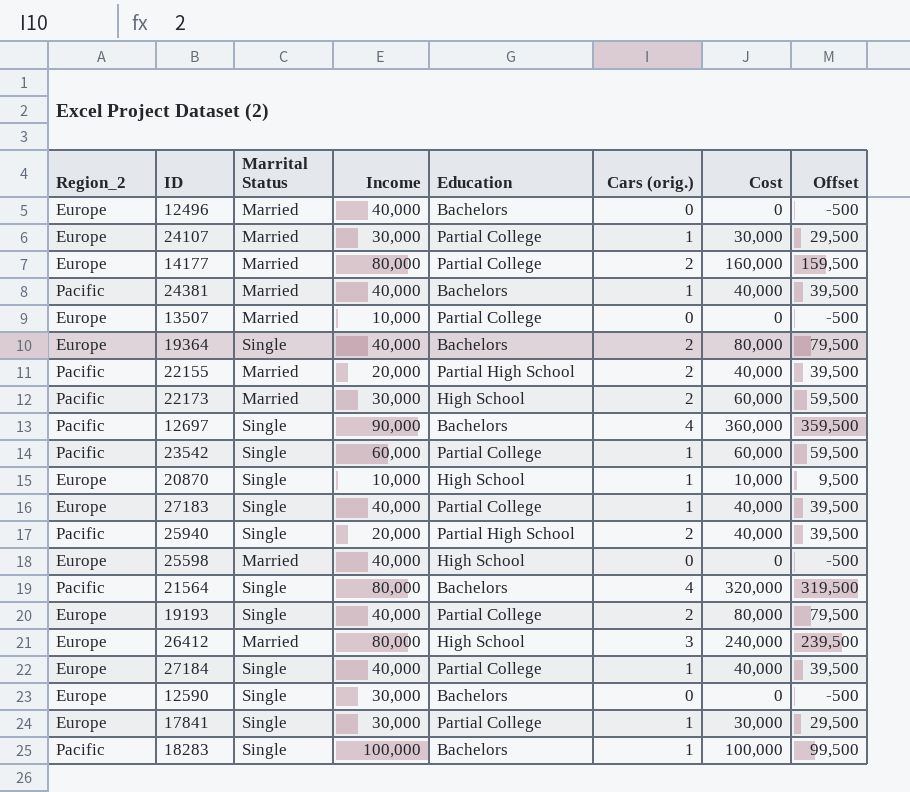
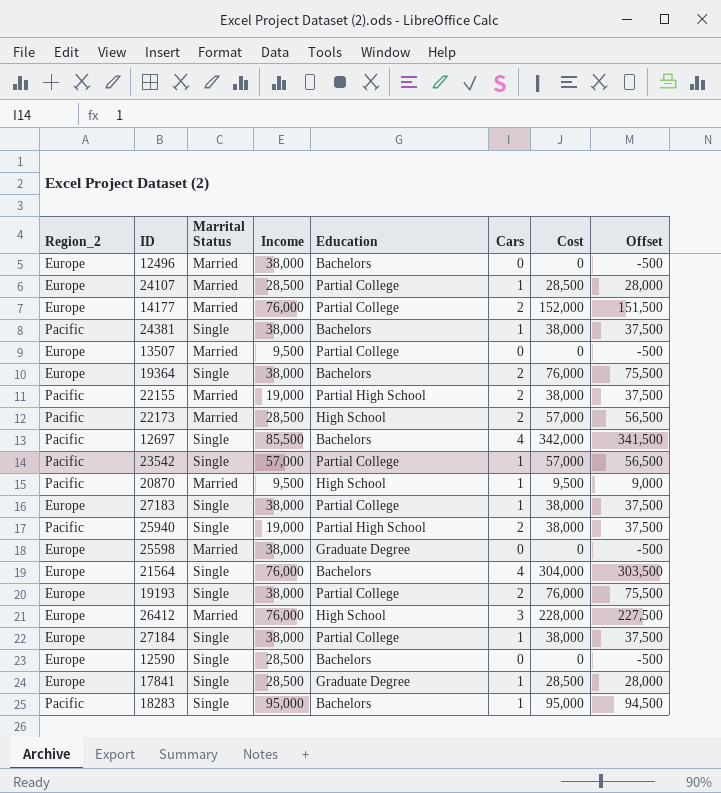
column name: Cars (orig.) -> Cars
12496 | Income: 40,000 -> 38,000
24107 | Income: 30,000 -> 28,500
24107 | Cost: 30,000 -> 28,500
24107 | Offset: 29,500 -> 28,000
14177 | Income: 80,000 -> 76,000
14177 | Cost: 160,000 -> 152,000
14177 | Offset: 159,500 -> 151,500
24381 | Marrital Status: Married -> Single
24381 | Income: 40,000 -> 38,000
24381 | Cost: 40,000 -> 38,000
24381 | Offset: 39,500 -> 37,500
13507 | Income: 10,000 -> 9,500
19364 | Income: 40,000 -> 38,000
19364 | Cost: 80,000 -> 76,000
19364 | Offset: 79,500 -> 75,500
22155 | Income: 20,000 -> 19,000
22155 | Cost: 40,000 -> 38,000
22155 | Offset: 39,500 -> 37,500
22173 | Income: 30,000 -> 28,500
22173 | Cost: 60,000 -> 57,000
22173 | Offset: 59,500 -> 56,500
12697 | Income: 90,000 -> 85,500
12697 | Cost: 360,000 -> 342,000
12697 | Offset: 359,500 -> 341,500
23542 | Income: 60,000 -> 57,000
23542 | Cost: 60,000 -> 57,000
23542 | Offset: 59,500 -> 56,500
20870 | Region_2: Europe -> Pacific
20870 | Marrital Status: Single -> Married
20870 | Income: 10,000 -> 9,500
20870 | Cost: 10,000 -> 9,500
20870 | Offset: 9,500 -> 9,000
27183 | Income: 40,000 -> 38,000
27183 | Cost: 40,000 -> 38,000
27183 | Offset: 39,500 -> 37,500
25940 | Income: 20,000 -> 19,000
25940 | Cost: 40,000 -> 38,000
25940 | Offset: 39,500 -> 37,500
25598 | Income: 40,000 -> 38,000
25598 | Education: High School -> Graduate Degree
21564 | Region_2: Pacific -> Europe
21564 | Income: 80,000 -> 76,000
21564 | Cost: 320,000 -> 304,000
21564 | Offset: 319,500 -> 303,500
19193 | Income: 40,000 -> 38,000
19193 | Cost: 80,000 -> 76,000
19193 | Offset: 79,500 -> 75,500
26412 | Income: 80,000 -> 76,000
26412 | Cost: 240,000 -> 228,000
26412 | Offset: 239,500 -> 227,500
27184 | Income: 40,000 -> 38,000
27184 | Cost: 40,000 -> 38,000
27184 | Offset: 39,500 -> 37,500
12590 | Income: 30,000 -> 28,500
17841 | Income: 30,000 -> 28,500
17841 | Education: Partial College -> Graduate Degree
17841 | Cost: 30,000 -> 28,500
17841 | Offset: 29,500 -> 28,000
18283 | Income: 100,000 -> 95,000
18283 | Cost: 100,000 -> 95,000
18283 | Offset: 99,500 -> 94,500

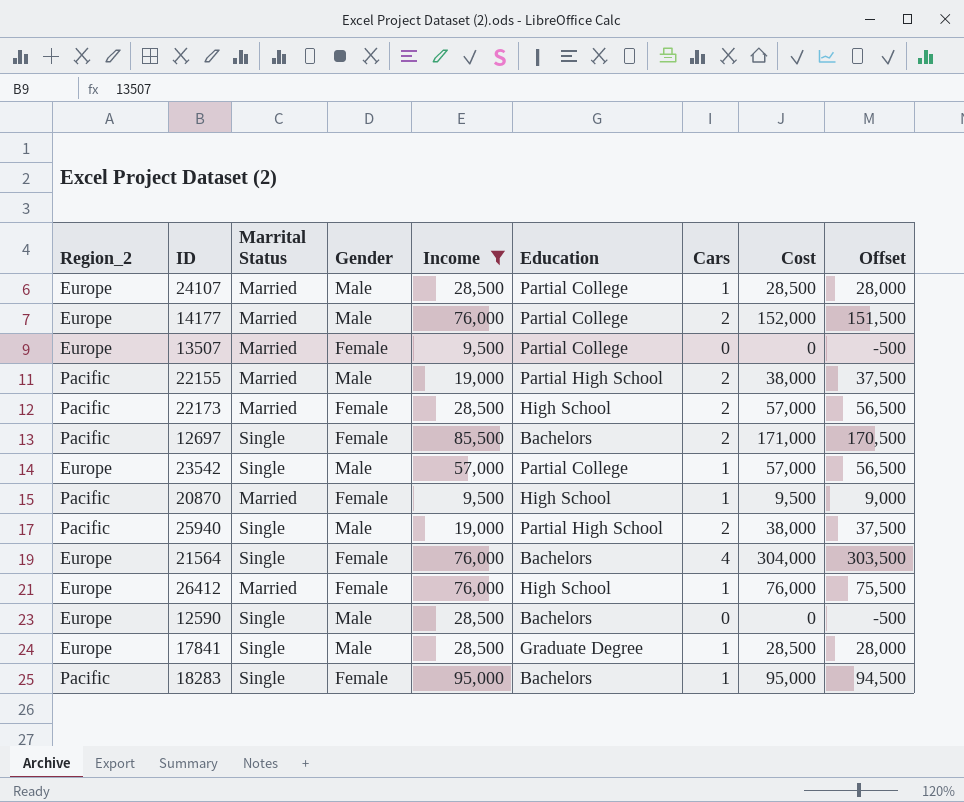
filter: none -> Income != 38,000
column Gender | position: none -> 4
12697 | Cars: 4 -> 2
12697 | Cost: 342,000 -> 171,000
12697 | Offset: 341,500 -> 170,500
23542 | Region_2: Pacific -> Europe
26412 | Cars: 3 -> 1
26412 | Cost: 228,000 -> 76,000
26412 | Offset: 227,500 -> 75,500

